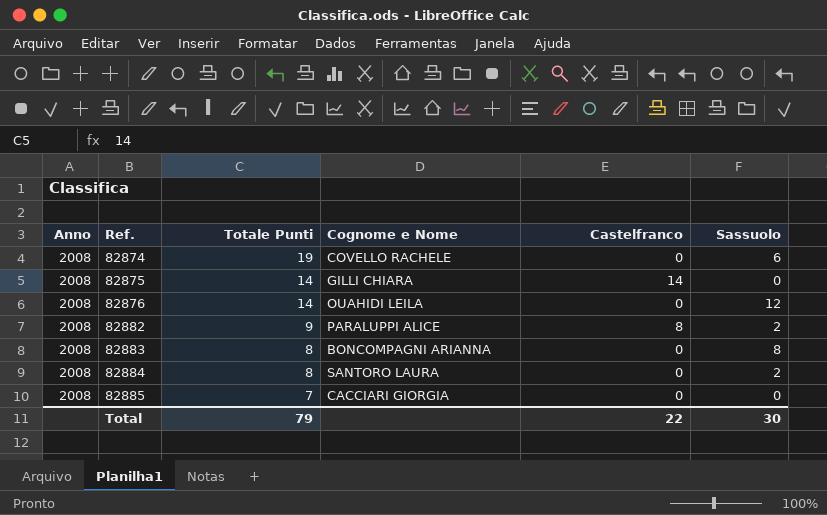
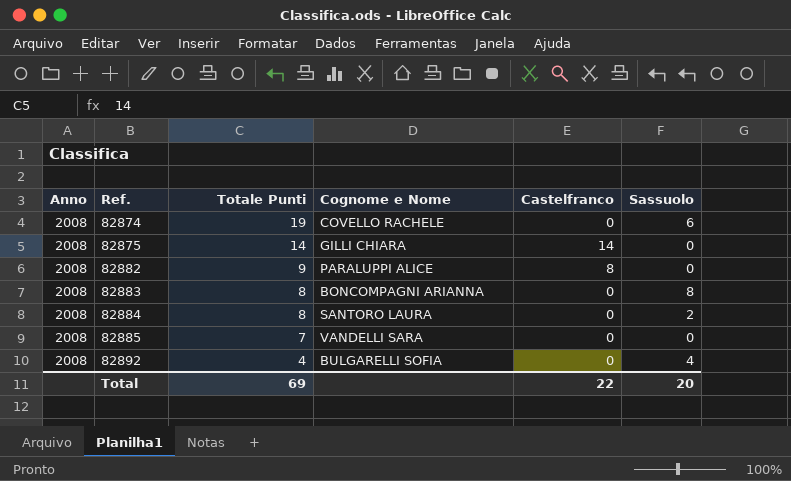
row 82876: 2008 | 14 | OUAHIDI LEILA | 0 | 12 -> none
82882 | Sassuolo: 2 -> 0
82885 | Cognome e Nome: CACCIARI GIORGIA -> VANDELLI SARA
row 82892: none -> 2008 | 4 | BULGARELLI SOFIA | 0 | 4
Total | Totale Punti: 79 -> 69
Total | Sassuolo: 30 -> 20

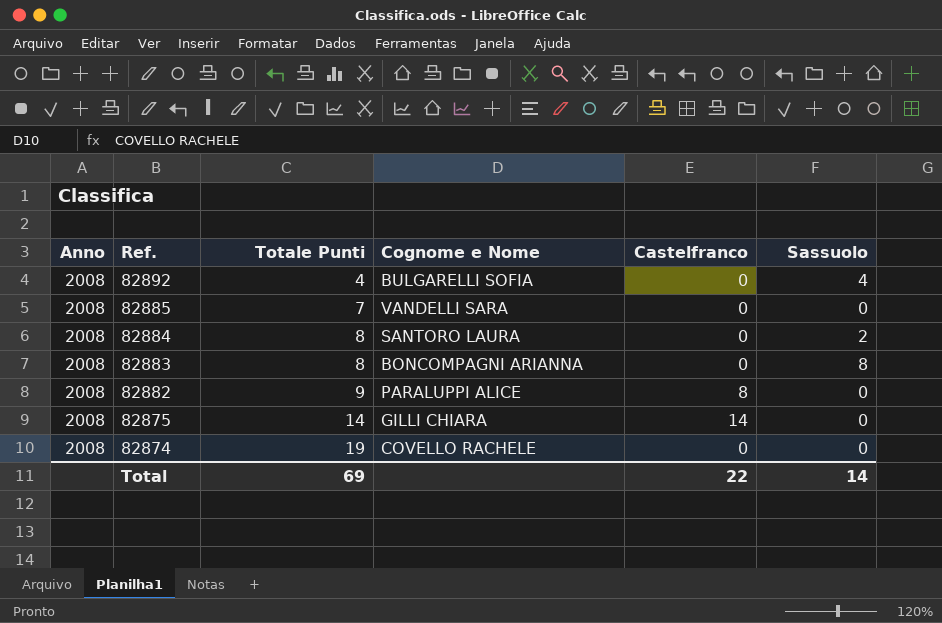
row order: Ref. ascending -> Ref. descending
82874 | Sassuolo: 6 -> 0
Total | Sassuolo: 20 -> 14

